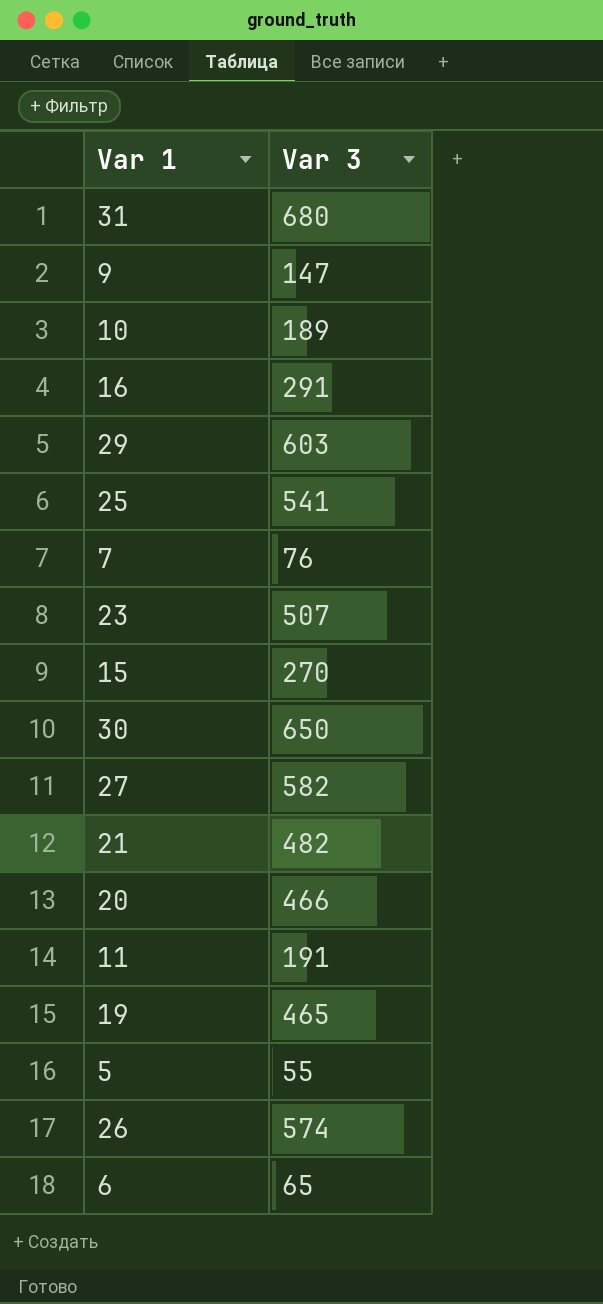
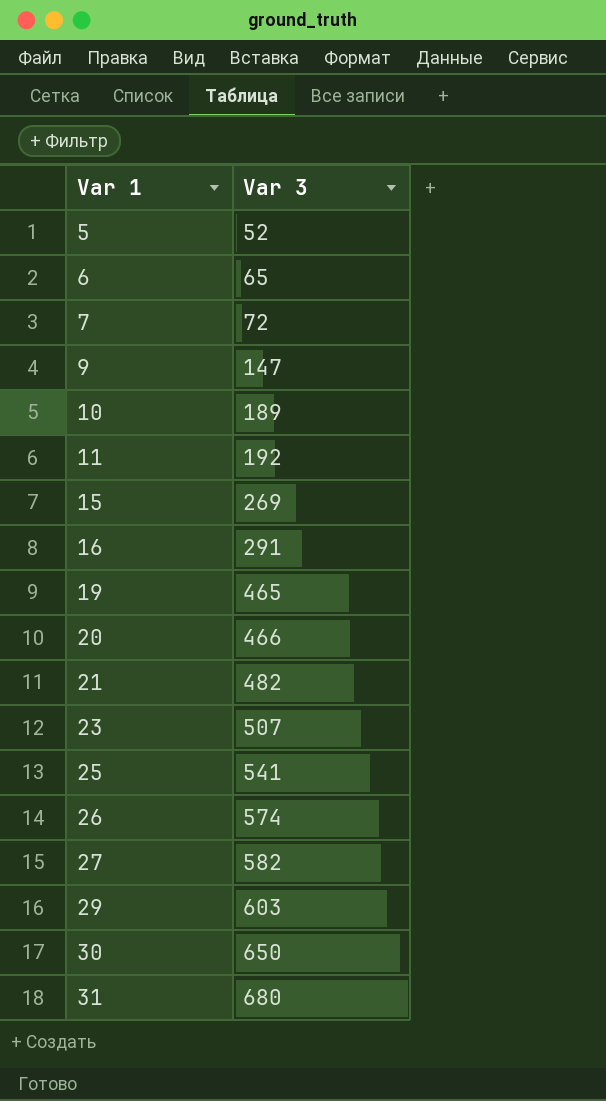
row order: none -> Var 1 ascending
5 | Var 3: 55 -> 52
7 | Var 3: 76 -> 72
11 | Var 3: 191 -> 192
15 | Var 3: 270 -> 269

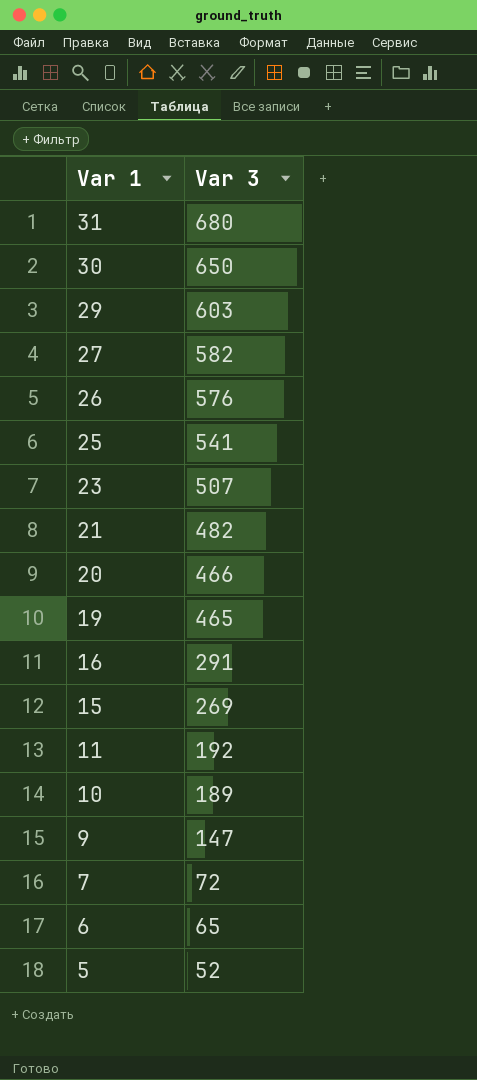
row order: Var 1 ascending -> Var 1 descending
26 | Var 3: 574 -> 576

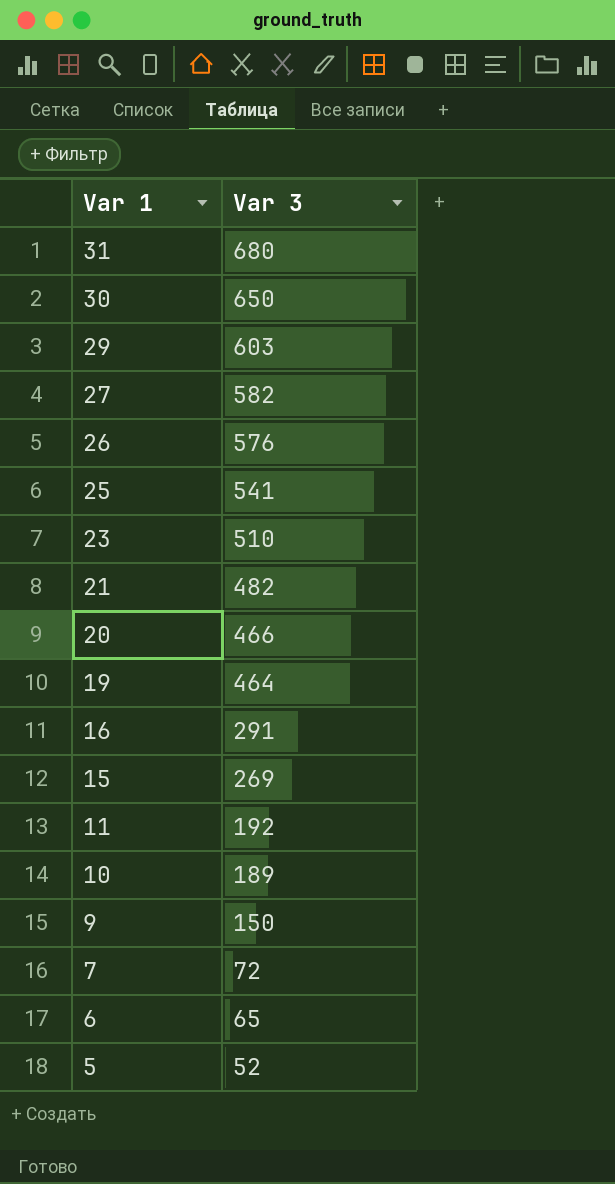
23 | Var 3: 507 -> 510
19 | Var 3: 465 -> 464
9 | Var 3: 147 -> 150

